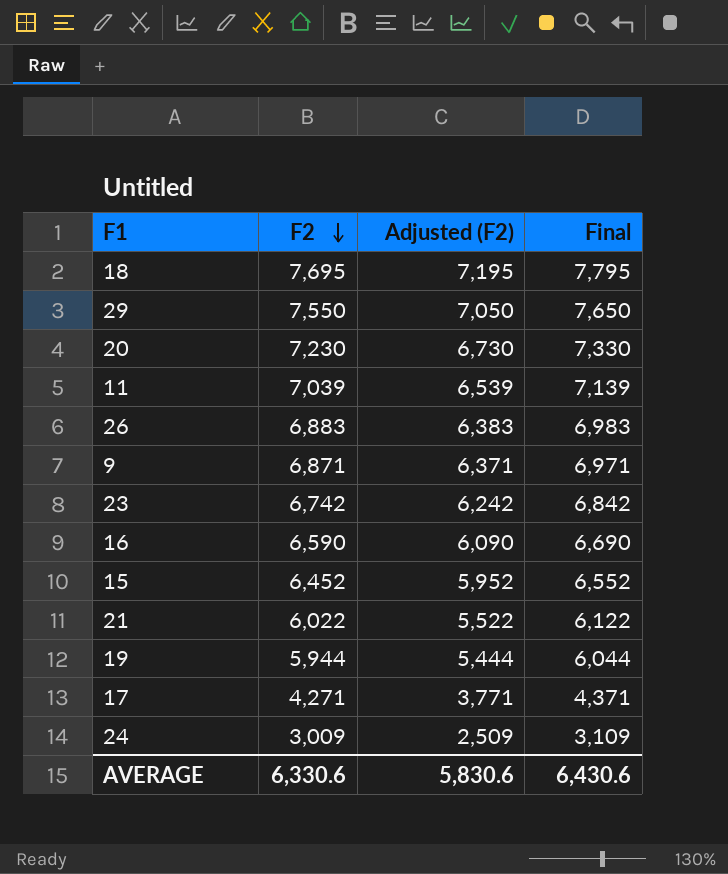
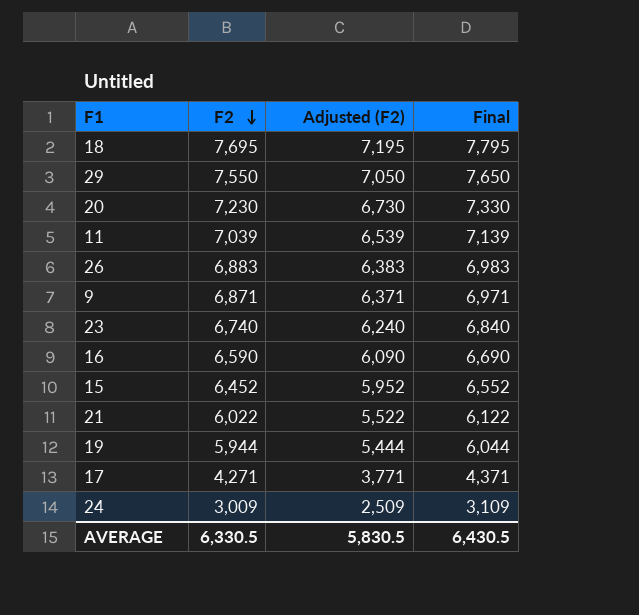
23 | F2: 6,742 -> 6,740
23 | Adjusted (F2): 6,242 -> 6,240
23 | Final: 6,842 -> 6,840
AVERAGE | F2: 6,330.6 -> 6,330.5
AVERAGE | Adjusted (F2): 5,830.6 -> 5,830.5
AVERAGE | Final: 6,430.6 -> 6,430.5

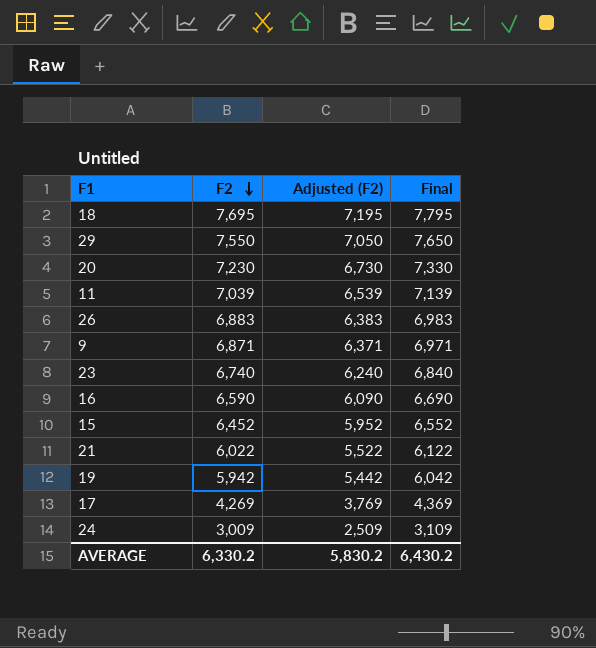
19 | F2: 5,944 -> 5,942
19 | Adjusted (F2): 5,444 -> 5,442
19 | Final: 6,044 -> 6,042
17 | F2: 4,271 -> 4,269
17 | Adjusted (F2): 3,771 -> 3,769
17 | Final: 4,371 -> 4,369
AVERAGE | F2: 6,330.5 -> 6,330.2
AVERAGE | Adjusted (F2): 5,830.5 -> 5,830.2
AVERAGE | Final: 6,430.5 -> 6,430.2

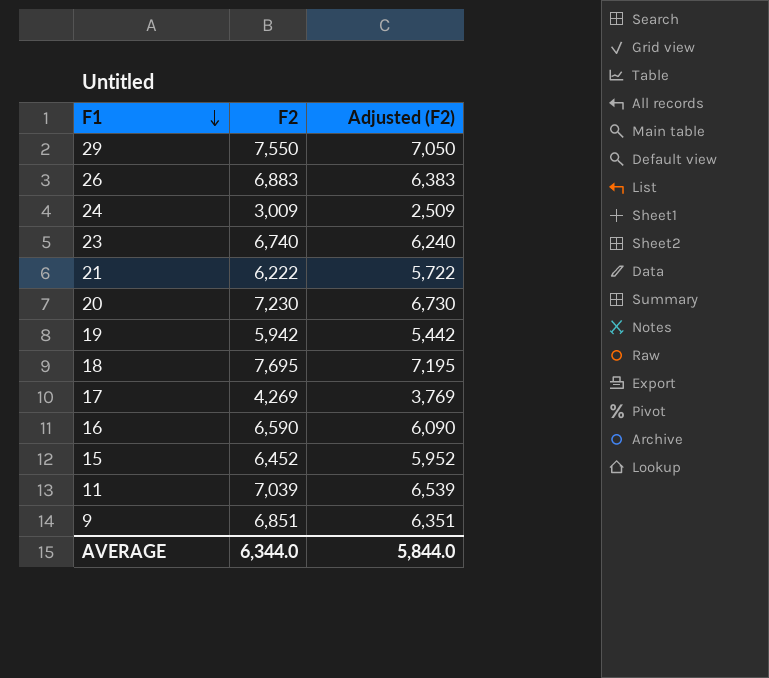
row order: F2 descending -> F1 descending
column Final | formula: [F2] + 100 -> none
21 | F2: 6,022 -> 6,222
21 | Adjusted (F2): 5,522 -> 5,722
9 | F2: 6,871 -> 6,851
9 | Adjusted (F2): 6,371 -> 6,351
AVERAGE | F2: 6,330.2 -> 6,344.0
AVERAGE | Adjusted (F2): 5,830.2 -> 5,844.0

